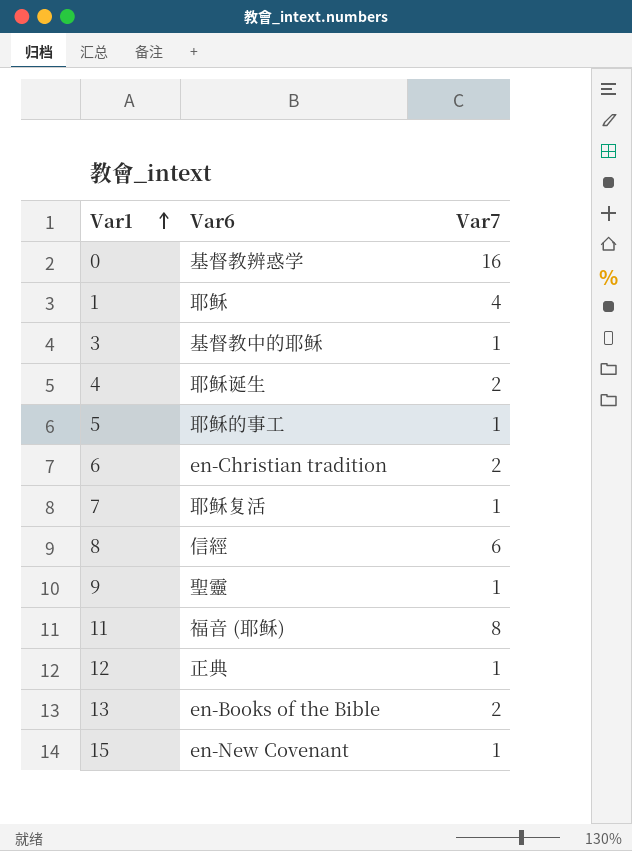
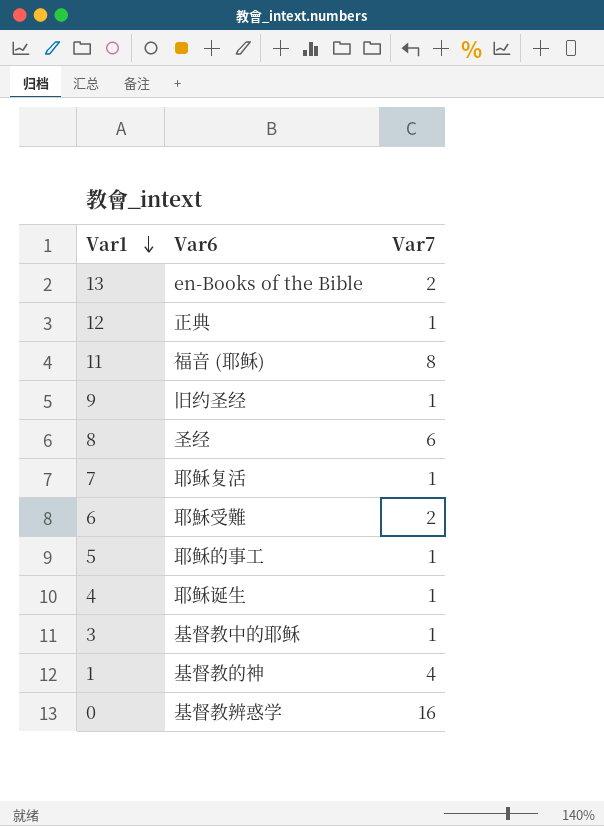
row order: Var1 ascending -> Var1 descending
row 15: en-New Covenant | 1 -> none
9 | Var6: 聖靈 -> 旧约圣经
8 | Var6: 信經 -> 圣经
6 | Var6: en-Christian tradition -> 耶穌受難
4 | Var7: 2 -> 1
1 | Var6: 耶稣 -> 基督教的神

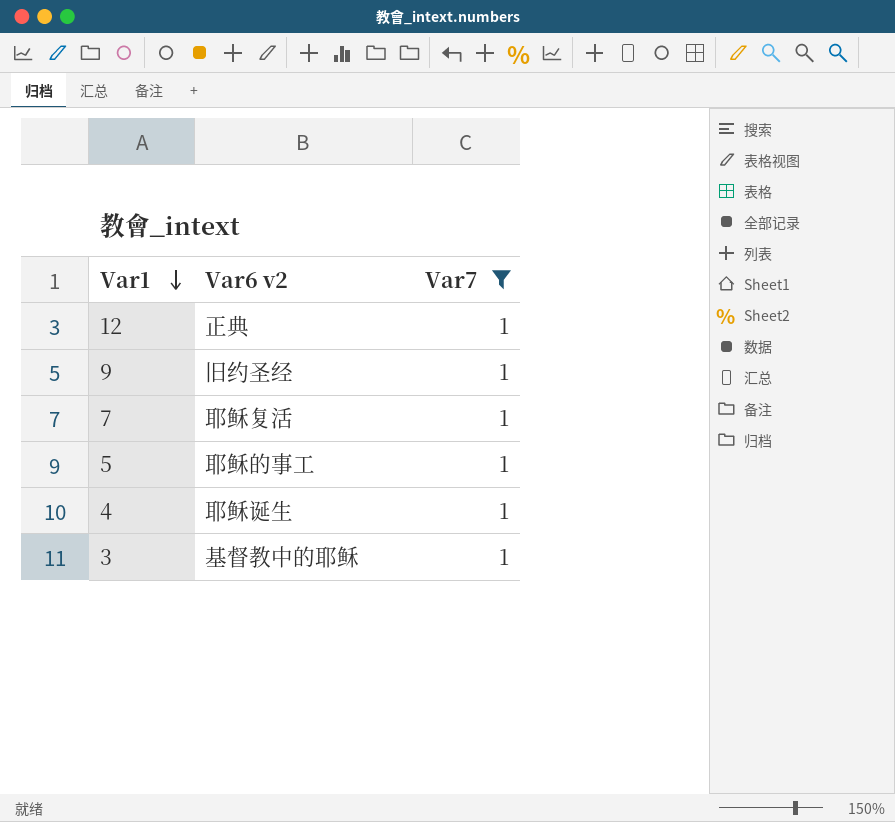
filter: none -> Var7 = 1
column name: Var6 -> Var6 v2

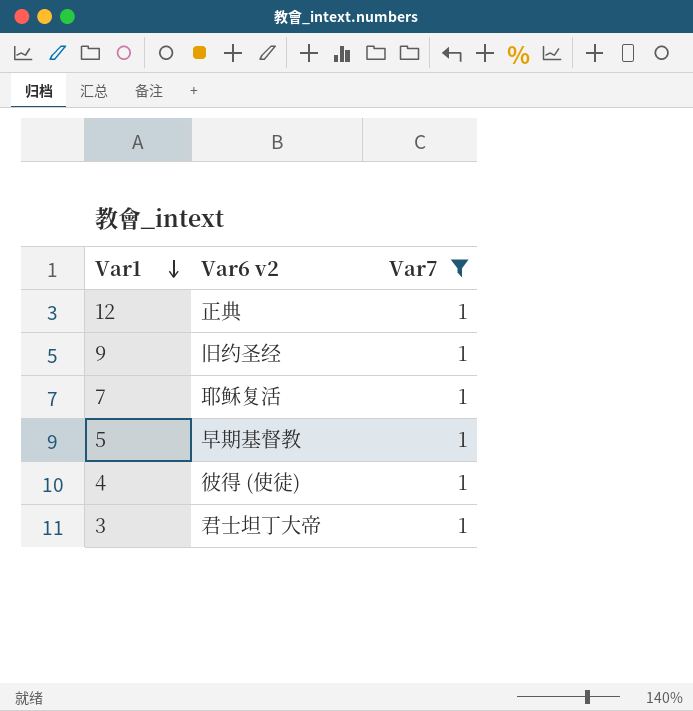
5 | Var6 v2: 耶稣的事工 -> 早期基督教
4 | Var6 v2: 耶稣诞生 -> 彼得 (使徒)
3 | Var6 v2: 基督教中的耶稣 -> 君士坦丁大帝

